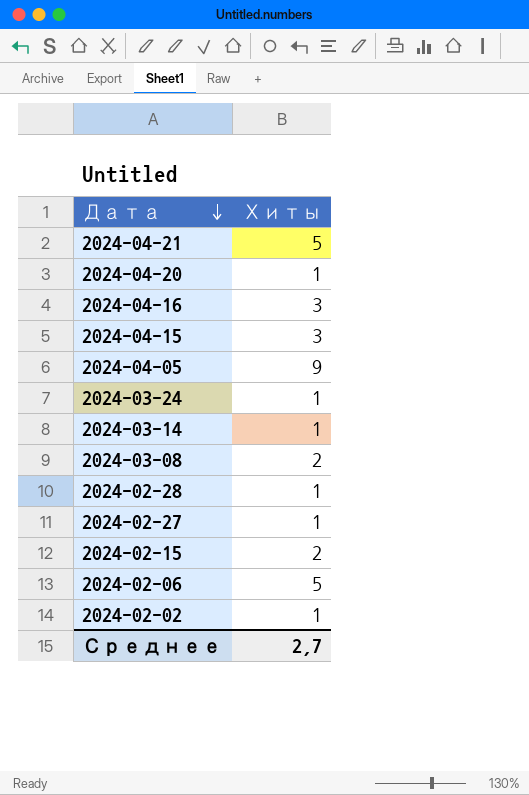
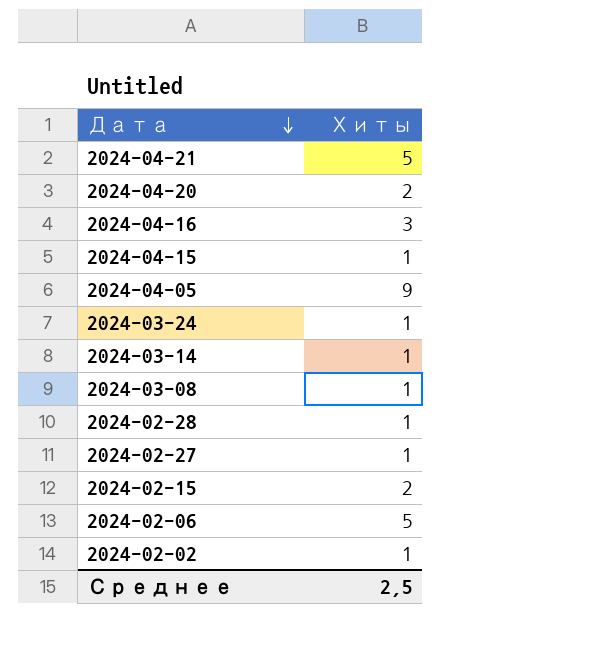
2024-04-20 | Хиты: 1 -> 2
2024-04-15 | Хиты: 3 -> 1
2024-03-08 | Хиты: 2 -> 1
Среднее | Хиты: 2,7 -> 2,5

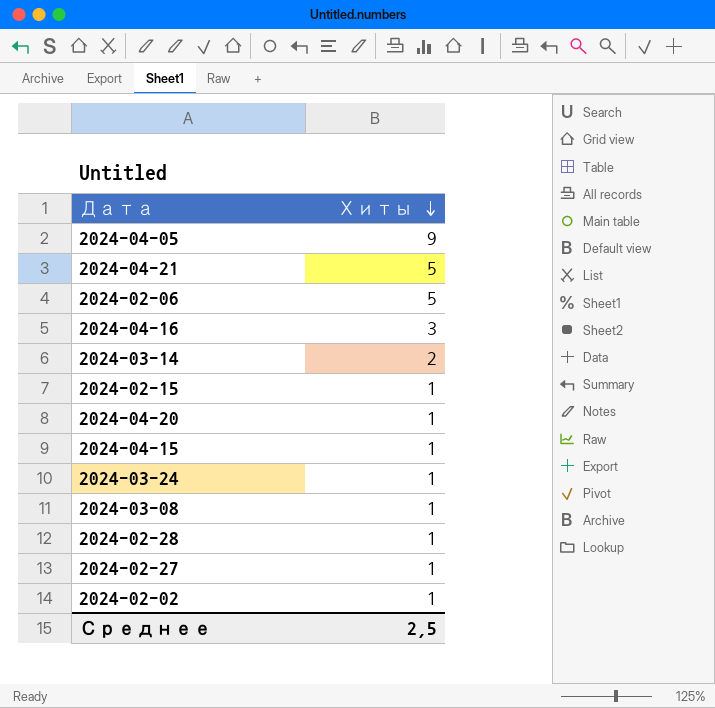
row order: Дата descending -> Хиты descending
2024-03-14 | Хиты: 1 -> 2
2024-02-15 | Хиты: 2 -> 1
2024-04-20 | Хиты: 2 -> 1

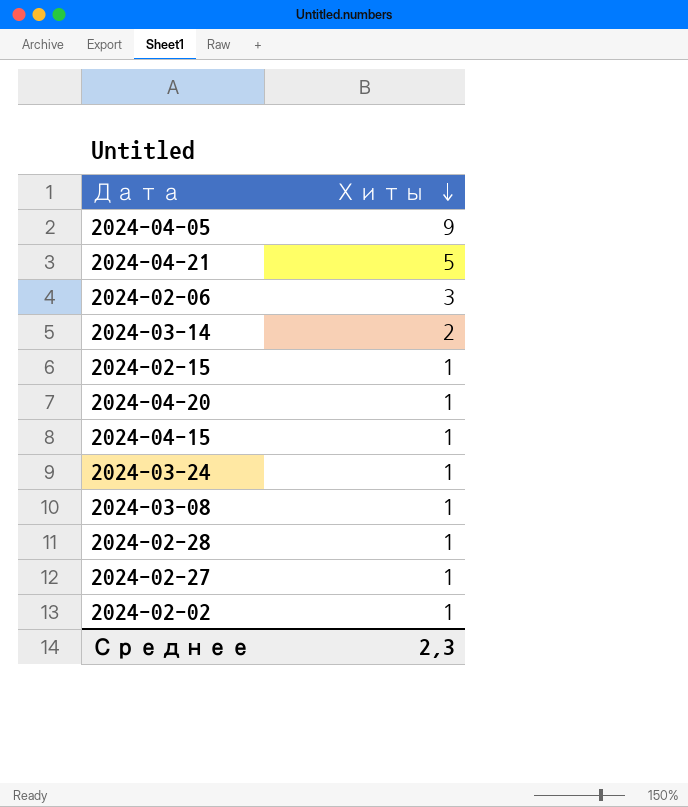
row 2024-04-16: 3 -> none
2024-02-06 | Хиты: 5 -> 3
Среднее | Хиты: 2,5 -> 2,3

